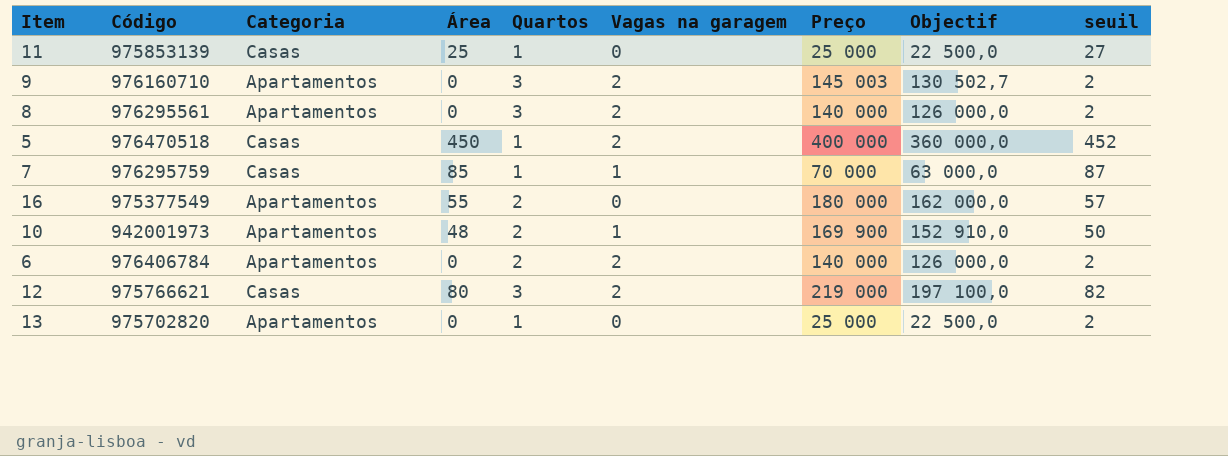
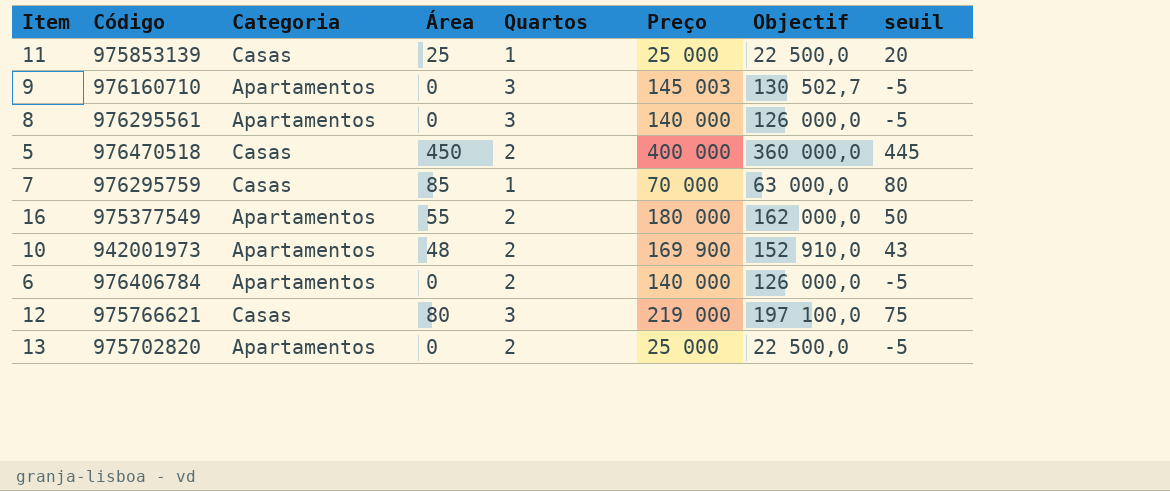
column Vagas na garagem | position: 6 -> none
column seuil | formula: [Área] + 2 -> [Área] - 5
5 | Quartos: 1 -> 2
13 | Quartos: 1 -> 2

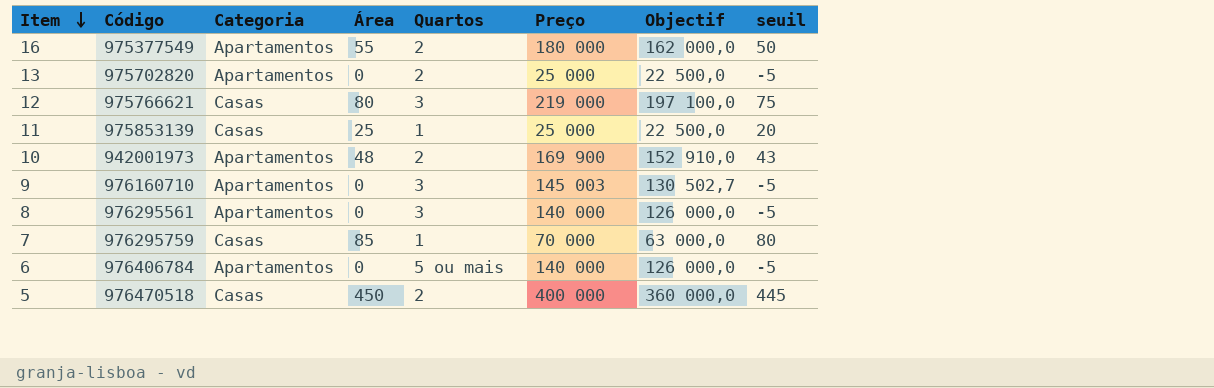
row order: none -> Item descending
6 | Quartos: 2 -> 5 ou mais

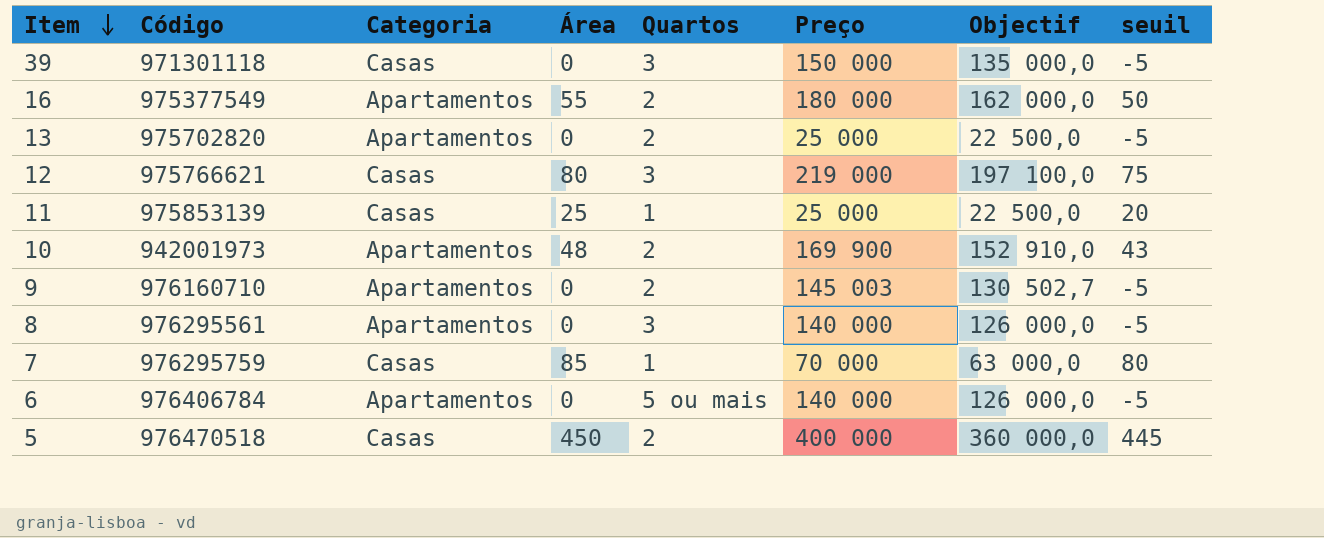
row 39: none -> 971301118 | Casas | 0 | 3 | 150 000 | 135 000,0 | -5
9 | Quartos: 3 -> 2

